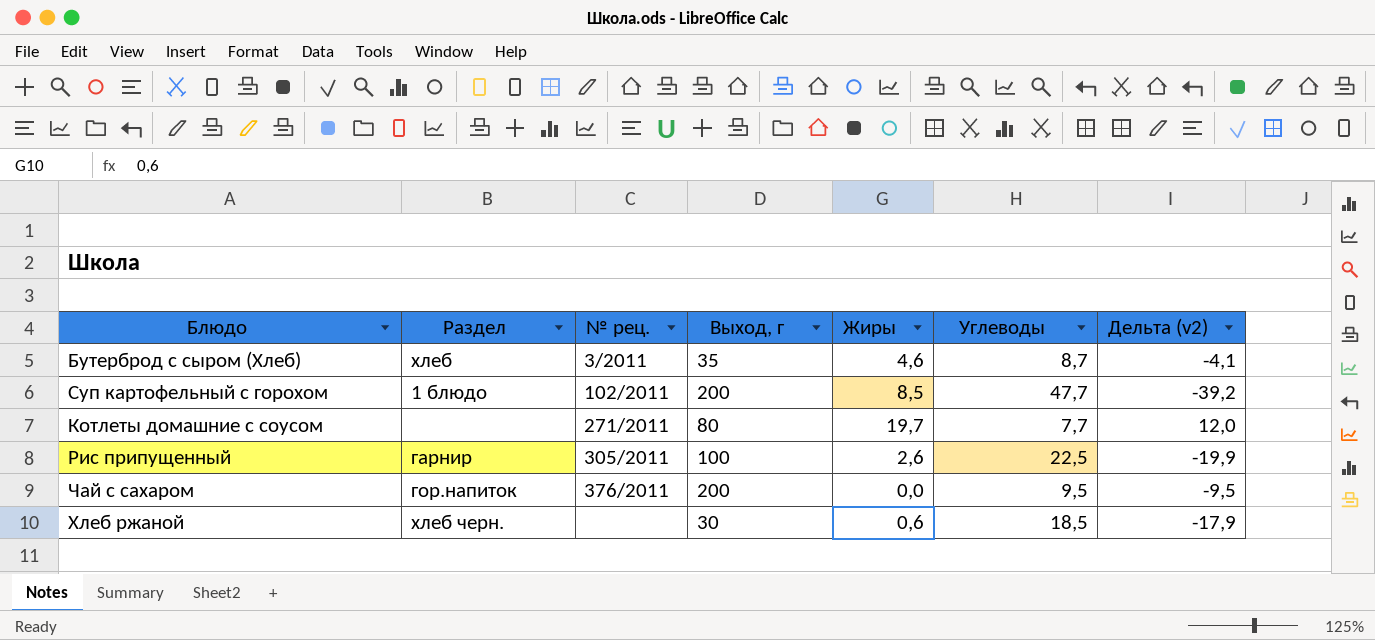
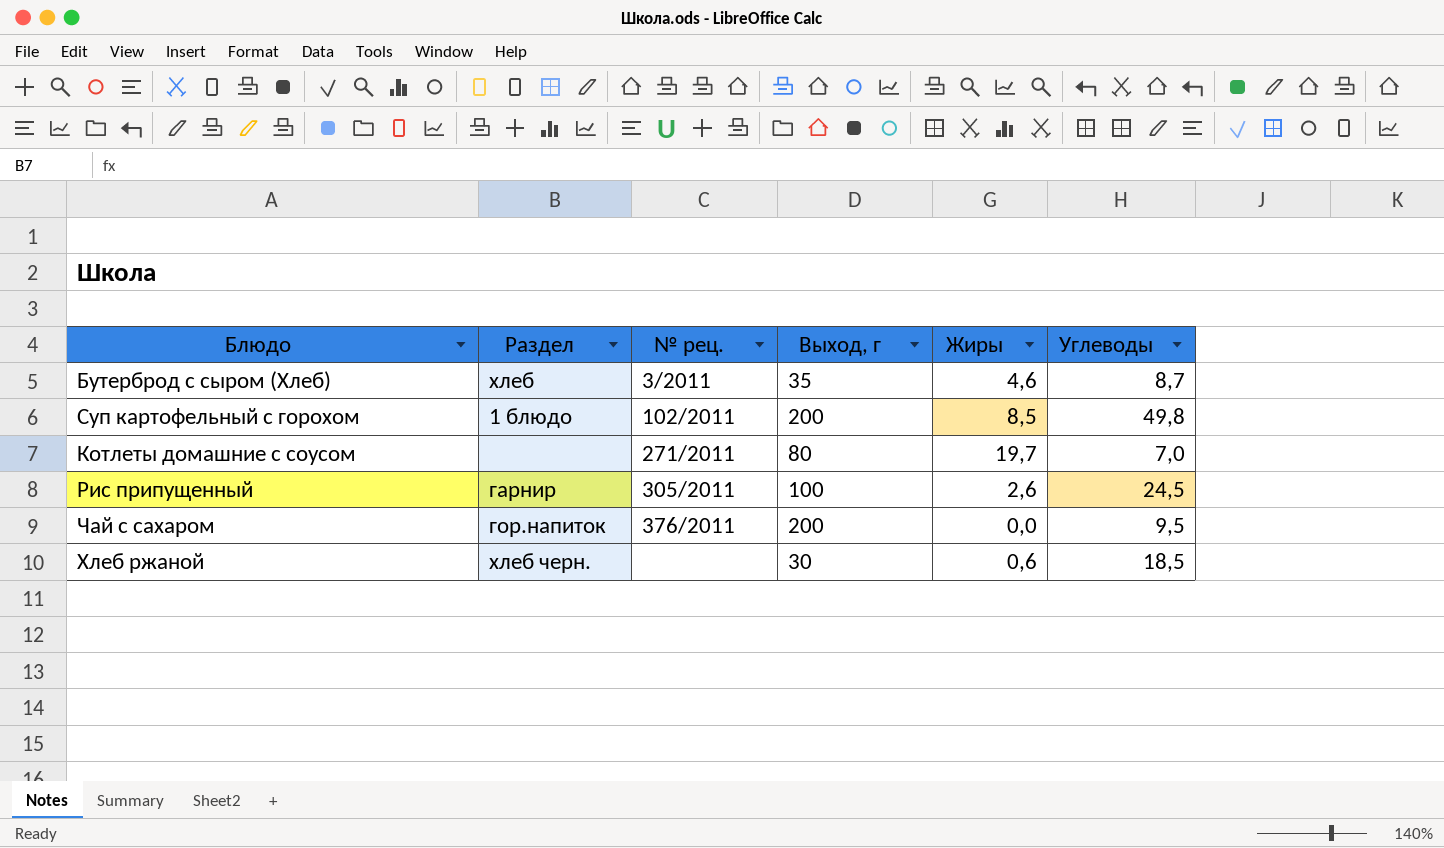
column Дельта (v2) | formula: [Жиры] - [Углеводы] -> none
Суп картофельный с горохом | Углеводы: 47,7 -> 49,8
Котлеты домашние с соусом | Углеводы: 7,7 -> 7,0
Рис припущенный | Углеводы: 22,5 -> 24,5

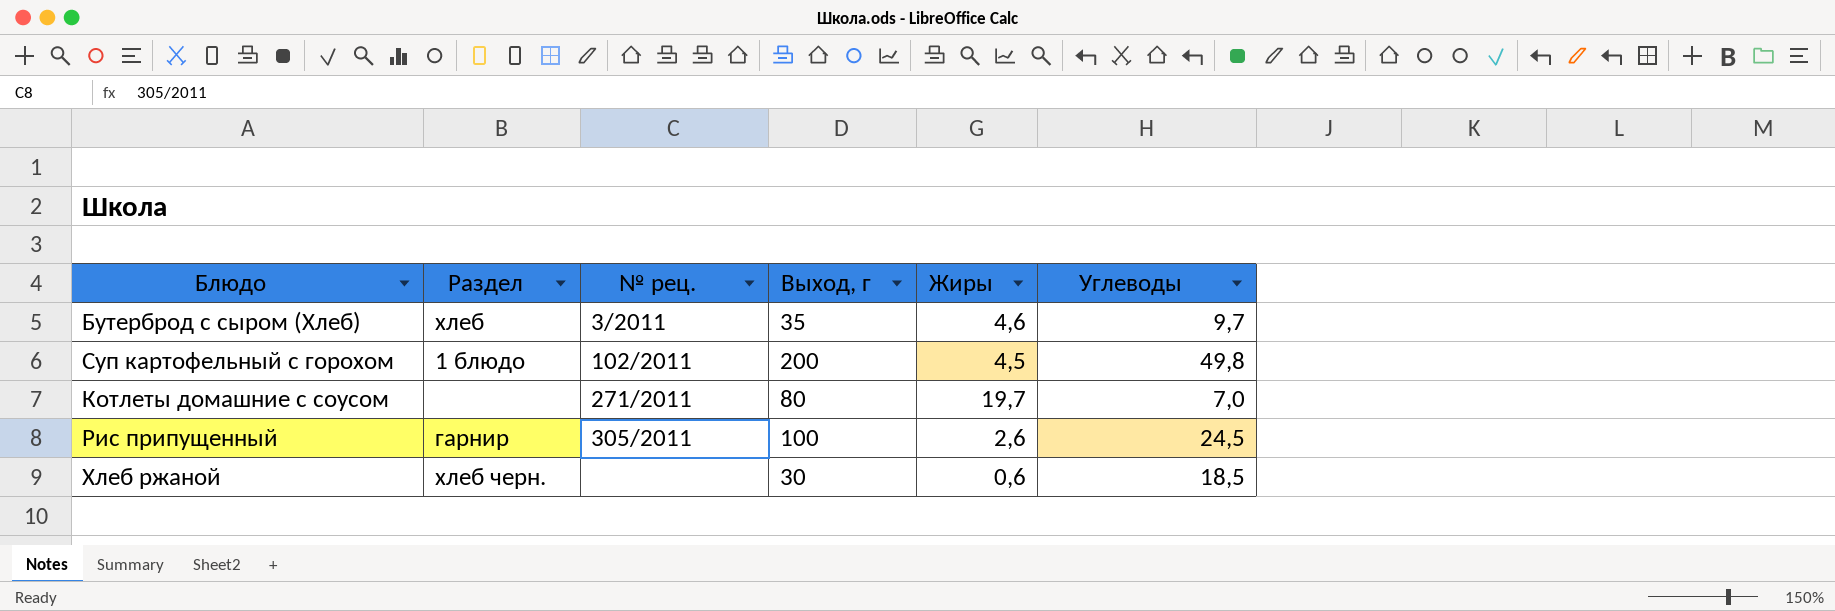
row Чай с сахаром: гор.напиток | 376/2011 | 200 | 0,0 | 9,5 -> none
Бутерброд с сыром (Хлеб) | Углеводы: 8,7 -> 9,7
Суп картофельный с горохом | Жиры: 8,5 -> 4,5

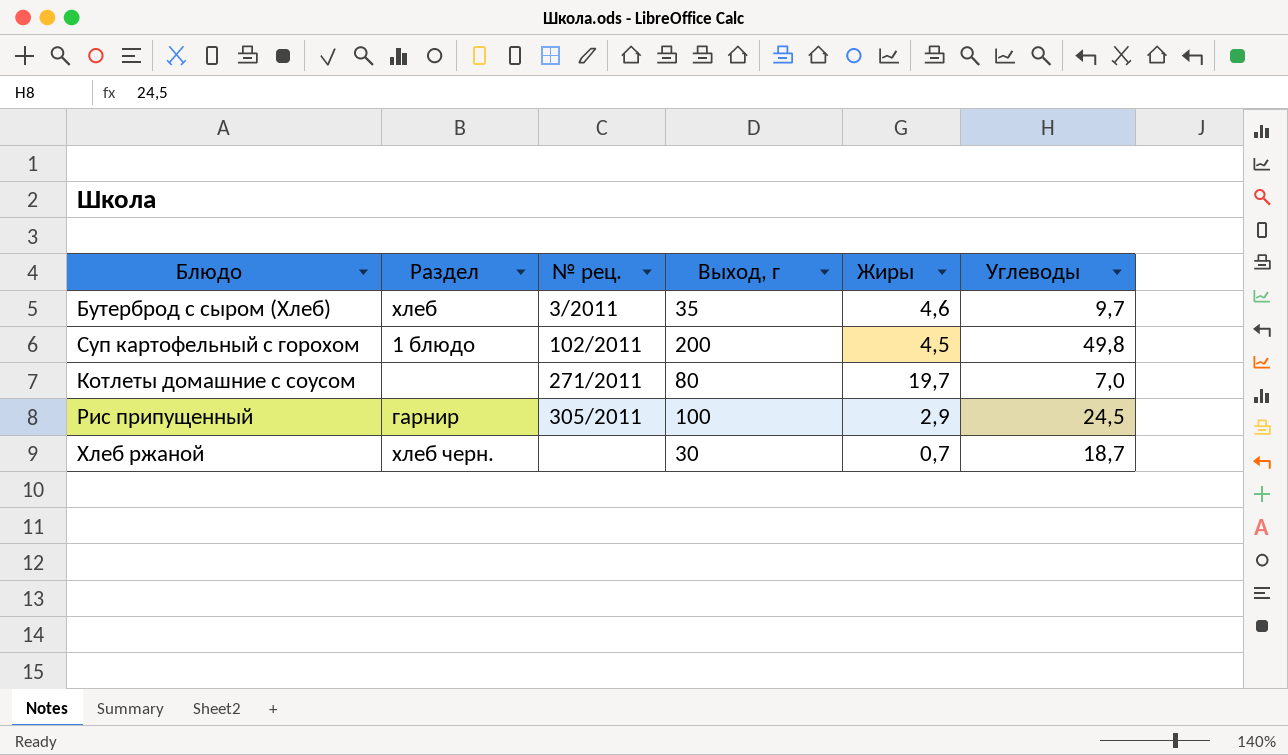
Рис припущенный | Жиры: 2,6 -> 2,9
Хлеб ржаной | Жиры: 0,6 -> 0,7
Хлеб ржаной | Углеводы: 18,5 -> 18,7

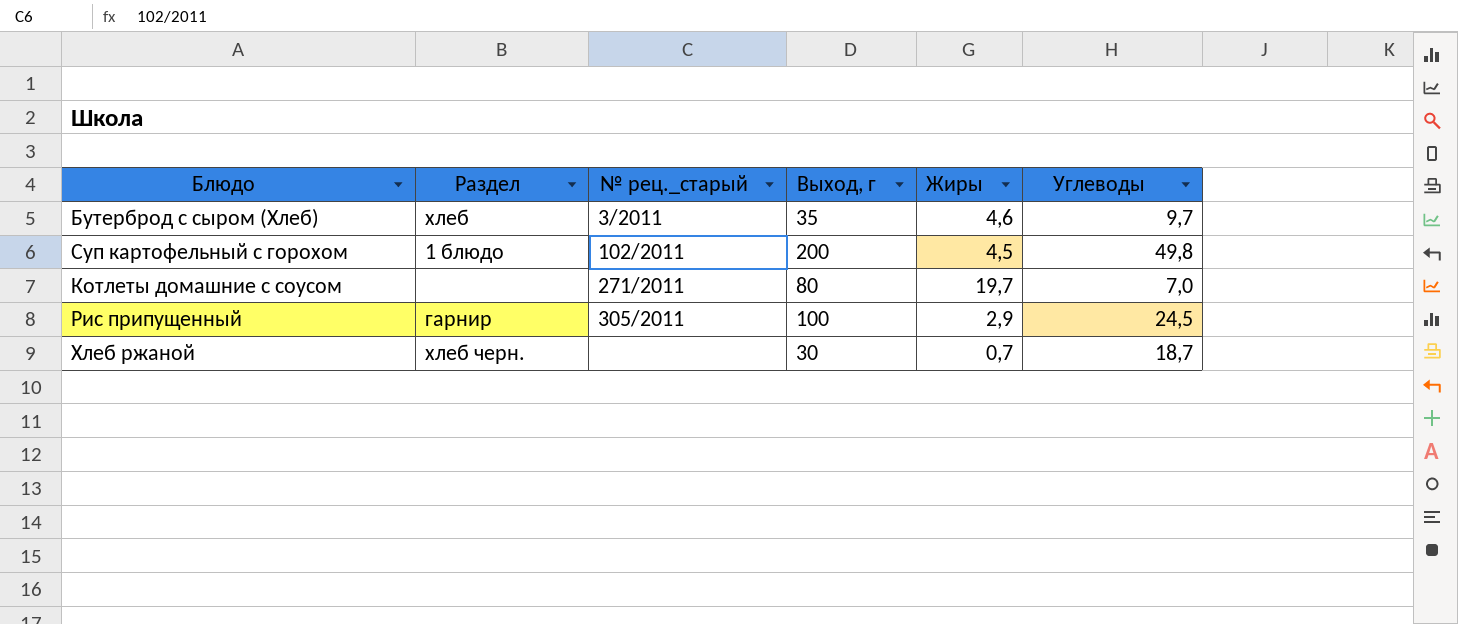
column name: № рец. -> № рец._старый

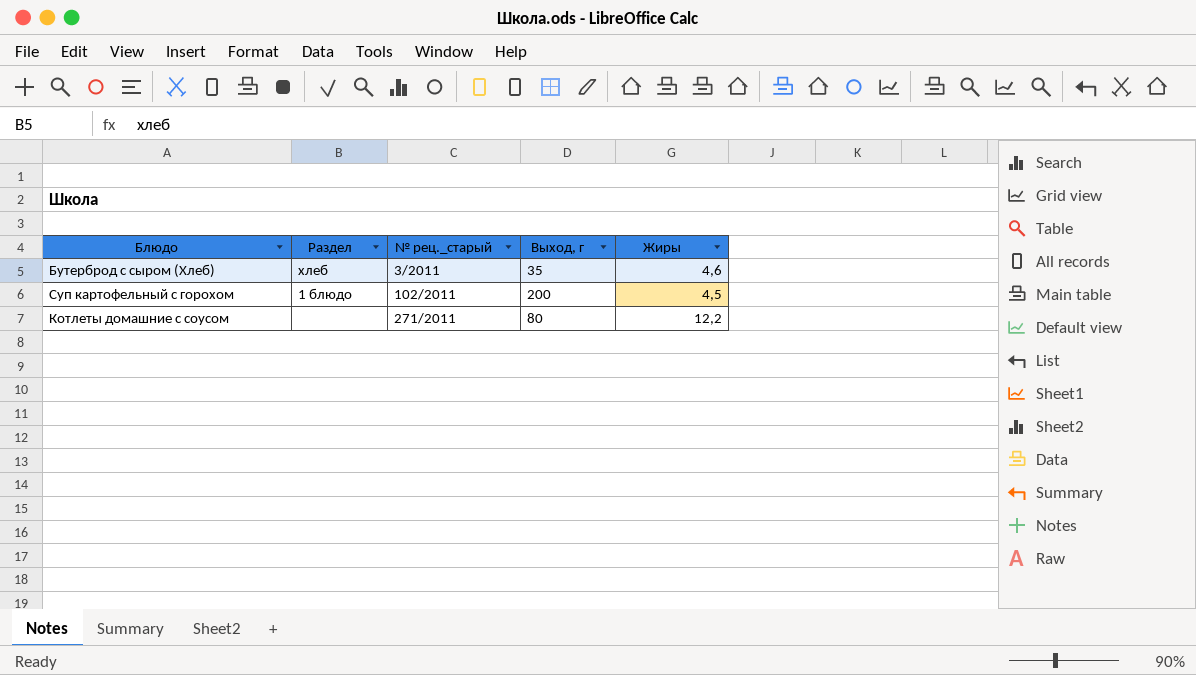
column Углеводы | position: 6 -> none
row Рис припущенный: гарнир | 305/2011 | 100 | 2,9 | 24,5 -> none
row Хлеб ржаной: хлеб черн. | none | 30 | 0,7 | 18,7 -> none
Котлеты домашние с соусом | Жиры: 19,7 -> 12,2

